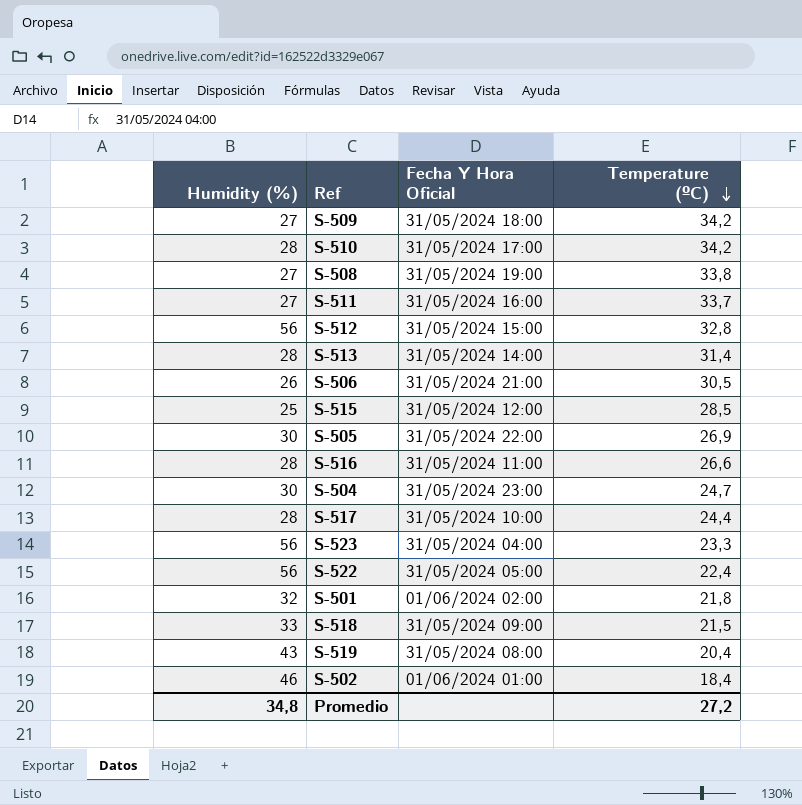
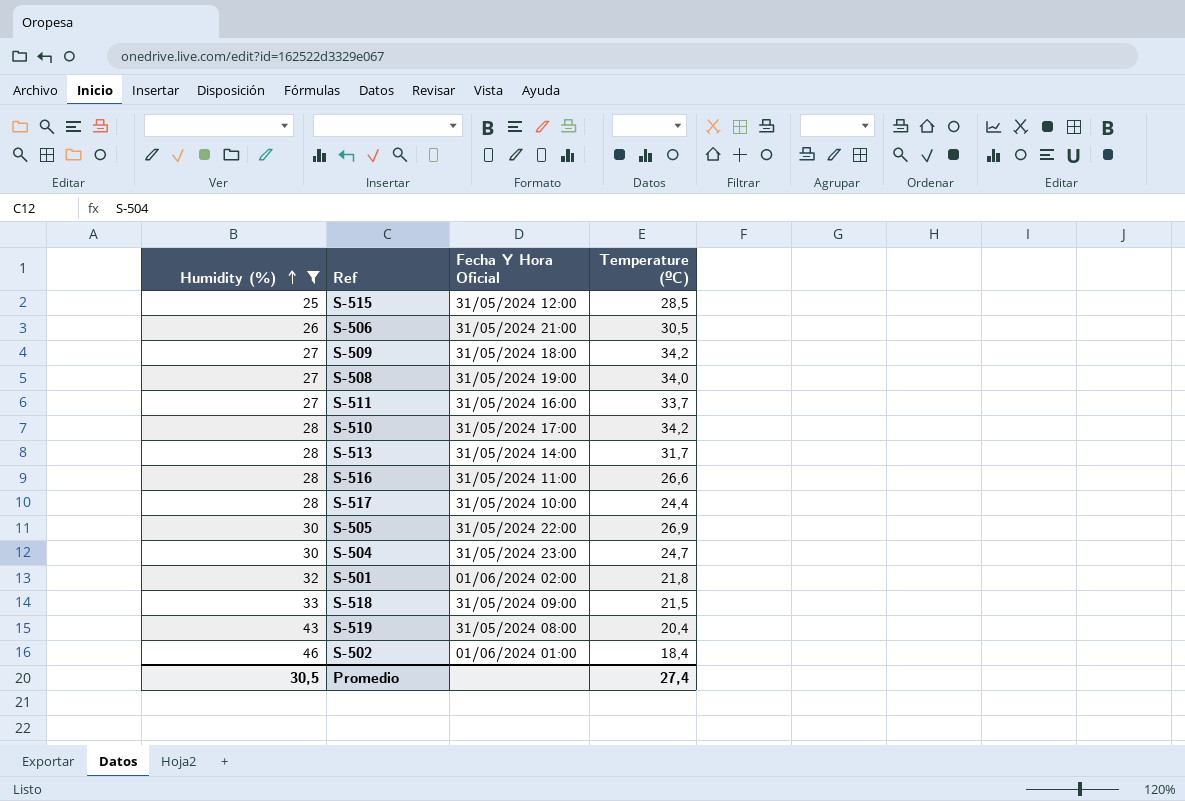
filter: none -> Humidity (%) != 56
row order: Temperature (ºC) descending -> Humidity (%) ascending
S-508 | Temperature (ºC): 33,8 -> 34,0
S-513 | Temperature (ºC): 31,4 -> 31,7
Promedio | Humidity (%): 34,8 -> 30,5
Promedio | Temperature (ºC): 27,2 -> 27,4

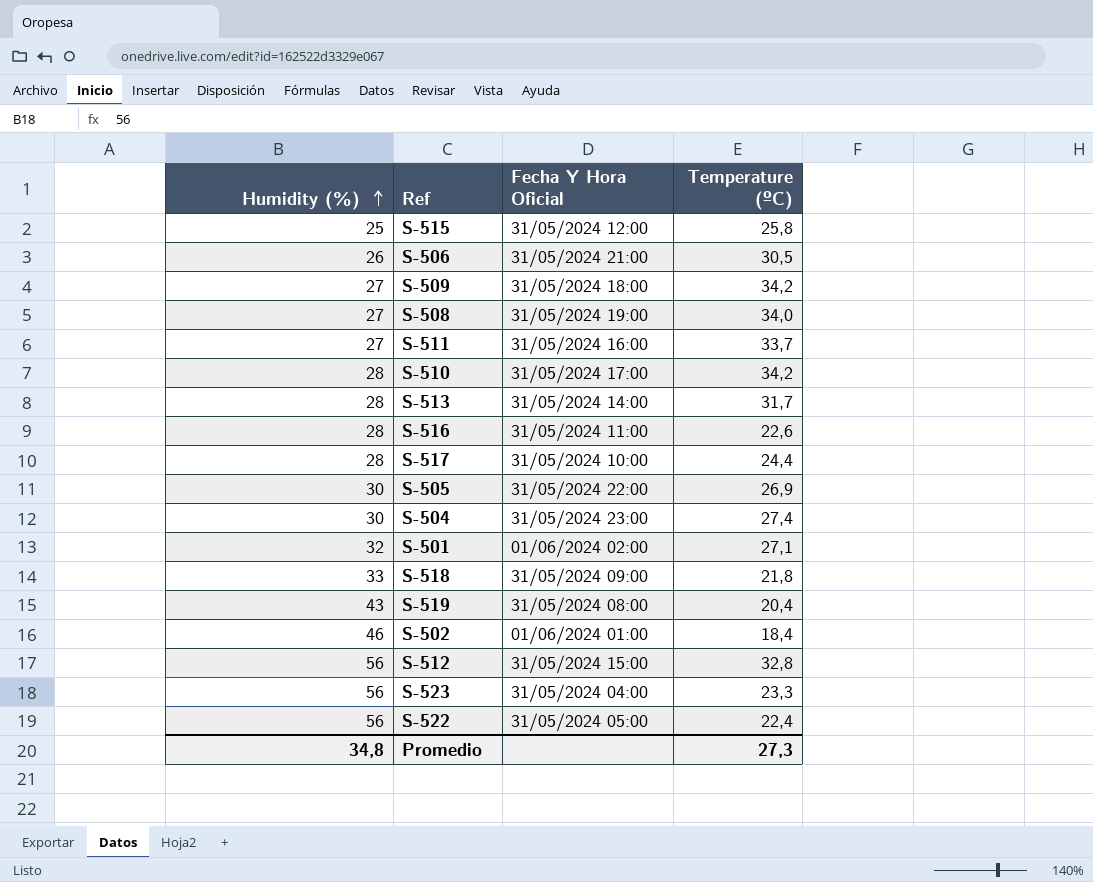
filter: Humidity (%) != 56 -> none
S-515 | Temperature (ºC): 28,5 -> 25,8
S-516 | Temperature (ºC): 26,6 -> 22,6
S-504 | Temperature (ºC): 24,7 -> 27,4
S-501 | Temperature (ºC): 21,8 -> 27,1
S-518 | Temperature (ºC): 21,5 -> 21,8
Promedio | Humidity (%): 30,5 -> 34,8
Promedio | Temperature (ºC): 27,4 -> 27,3

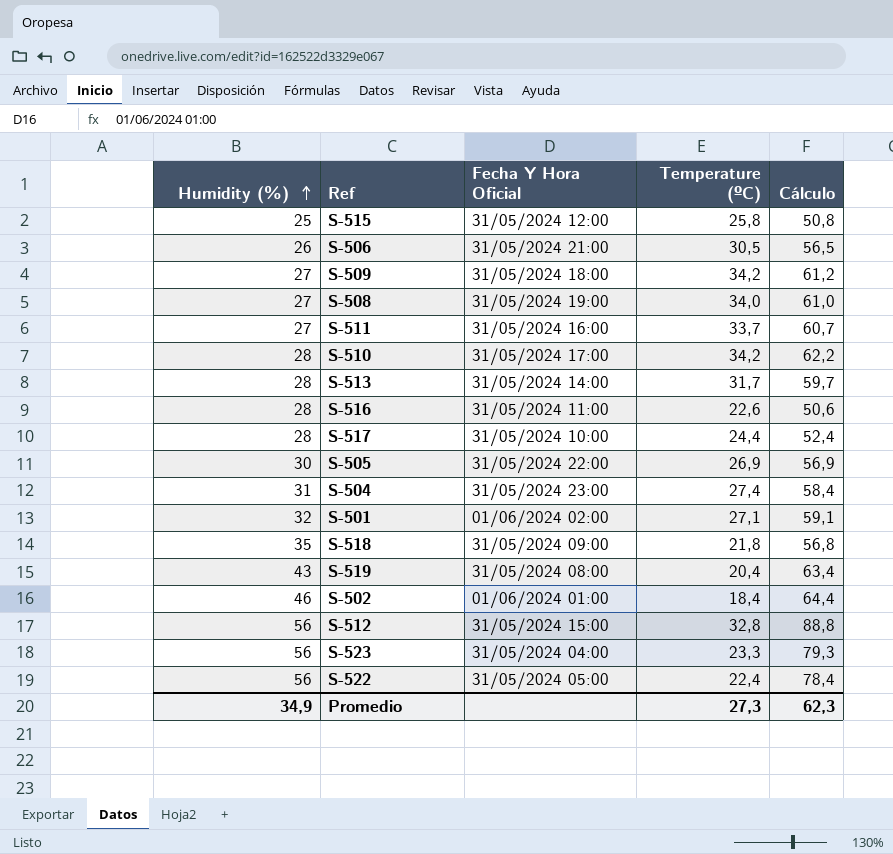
column Cálculo | formula: none -> [Humidity (%)] + [Temperature (ºC)]
S-504 | Humidity (%): 30 -> 31
S-518 | Humidity (%): 33 -> 35
Promedio | Humidity (%): 34,8 -> 34,9

